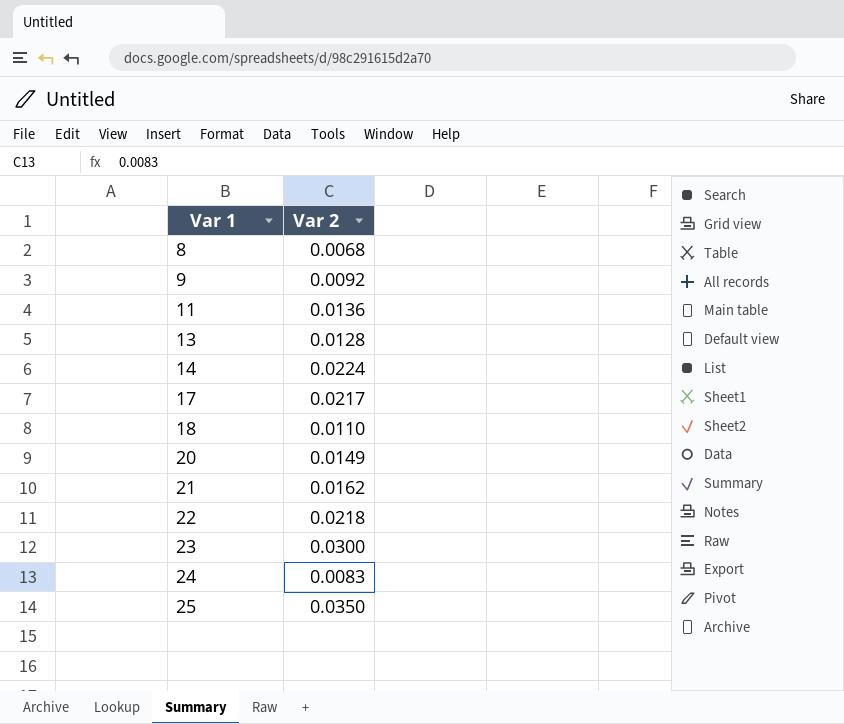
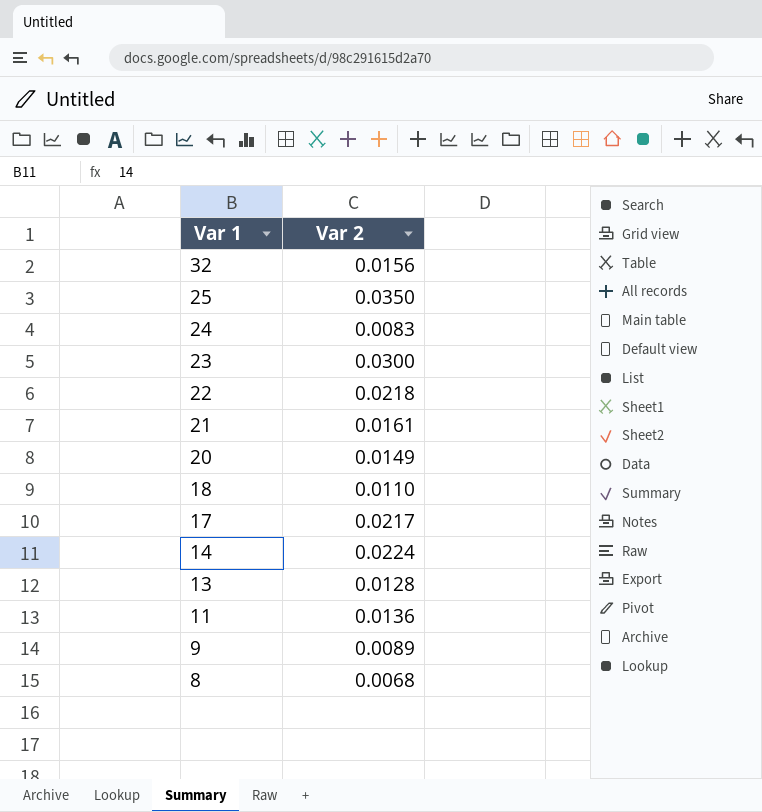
row order: Var 1 ascending -> Var 1 descending
row 32: none -> 0.0156
21 | Var 2: 0.0162 -> 0.0161
9 | Var 2: 0.0092 -> 0.0089

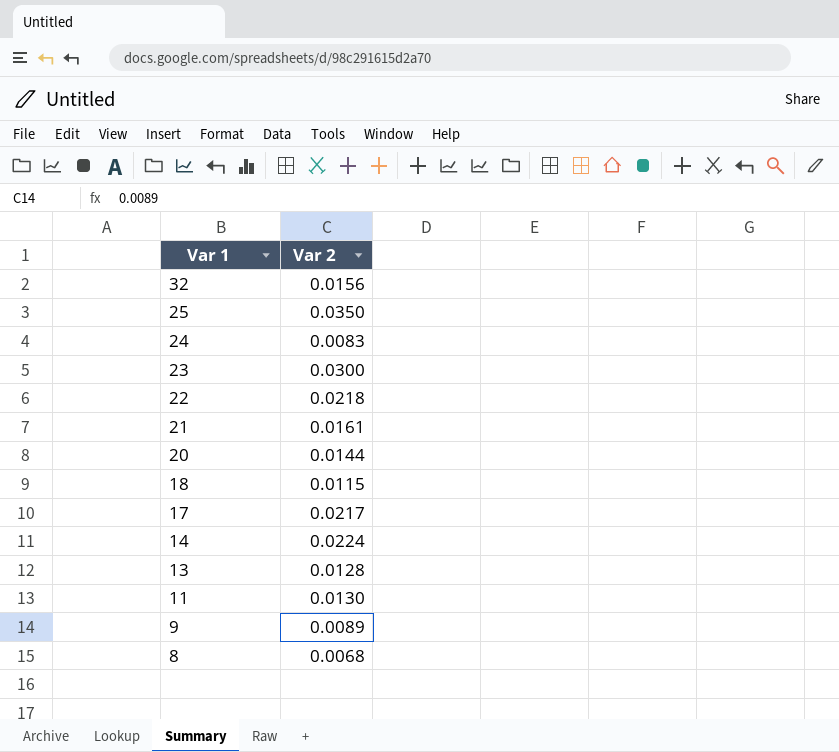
20 | Var 2: 0.0149 -> 0.0144
18 | Var 2: 0.0110 -> 0.0115
11 | Var 2: 0.0136 -> 0.0130

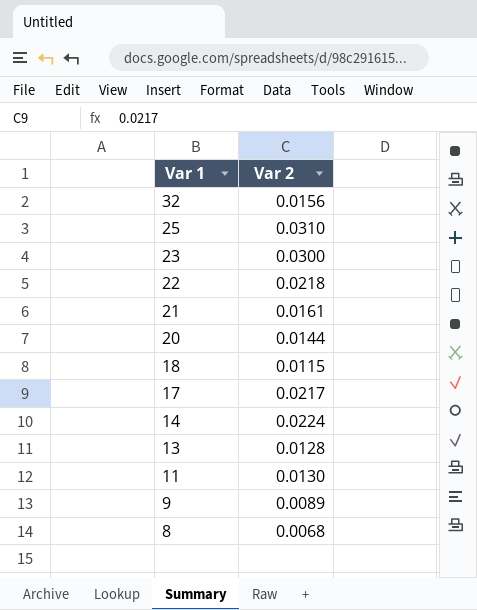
row 24: 0.0083 -> none
25 | Var 2: 0.0350 -> 0.0310

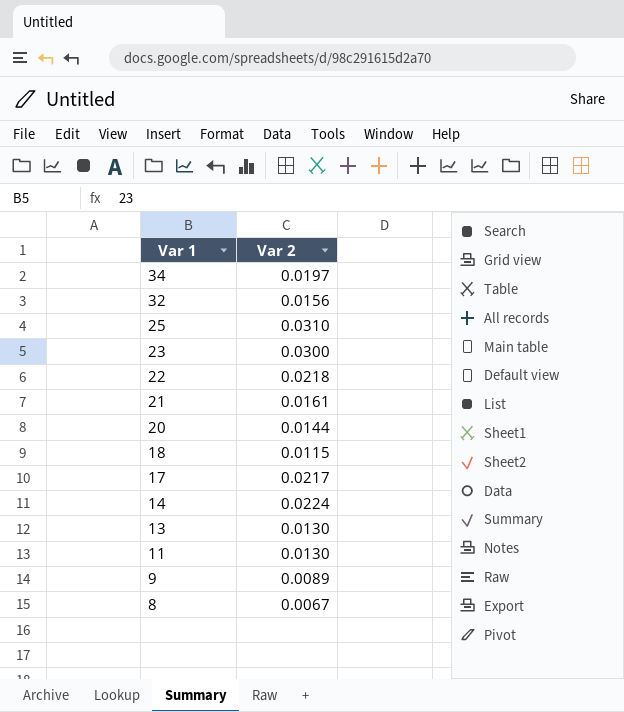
row 34: none -> 0.0197
13 | Var 2: 0.0128 -> 0.0130
8 | Var 2: 0.0068 -> 0.0067

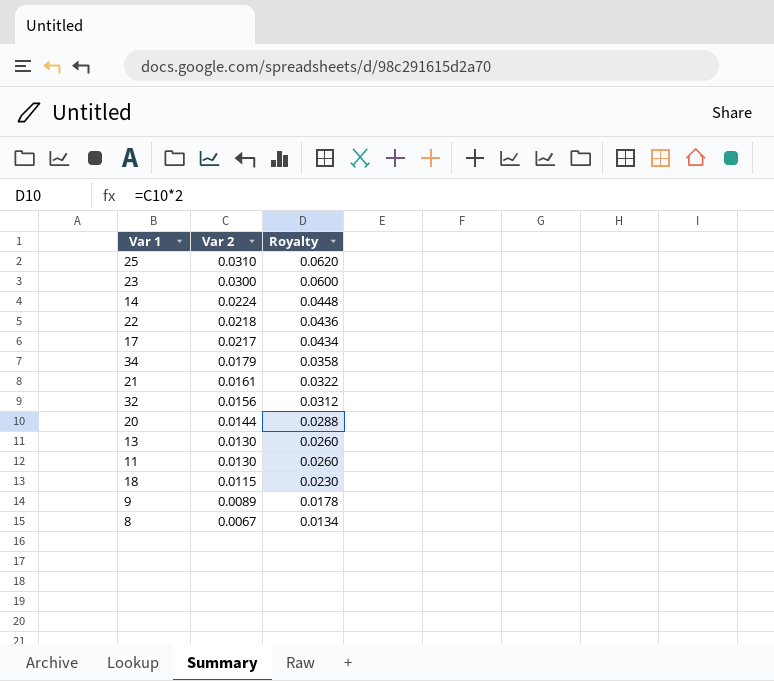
row order: Var 1 descending -> Var 2 descending
column Royalty | formula: none -> [Var 2] * 2
34 | Var 2: 0.0197 -> 0.0179

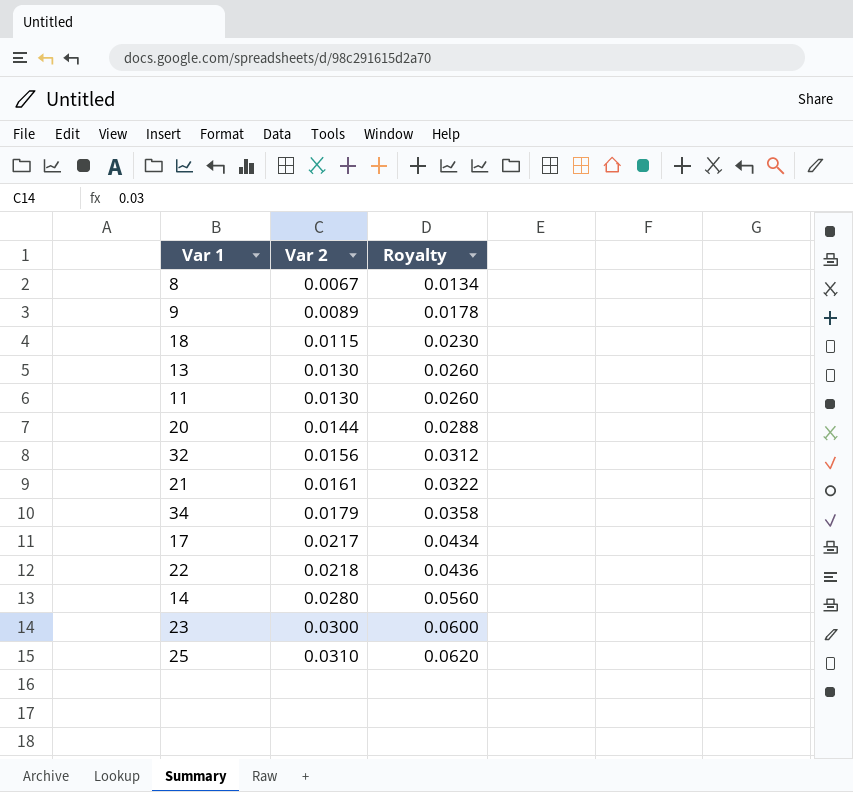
row order: Var 2 descending -> Var 2 ascending
14 | Var 2: 0.0224 -> 0.0280
14 | Royalty: 0.0448 -> 0.0560

